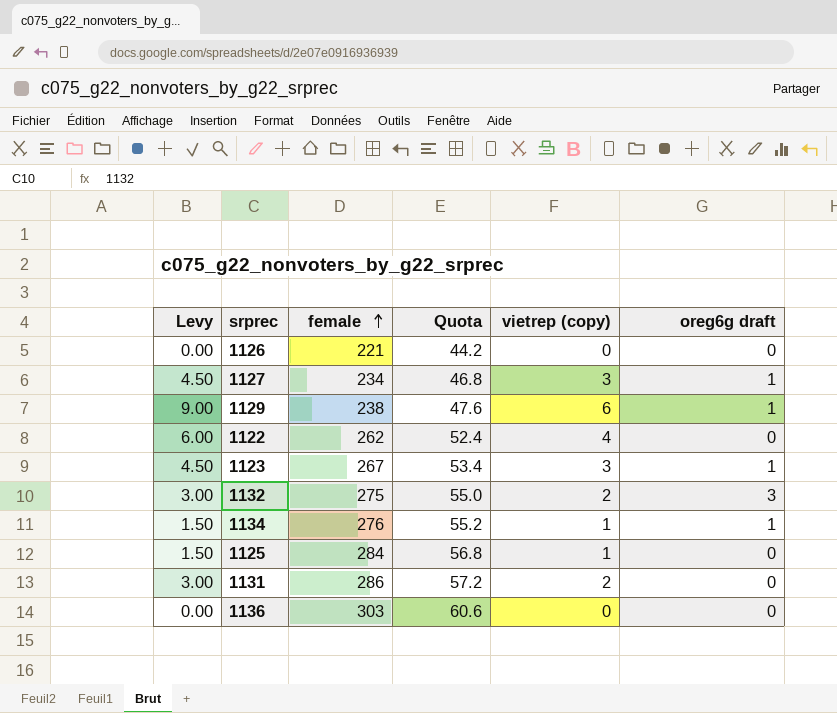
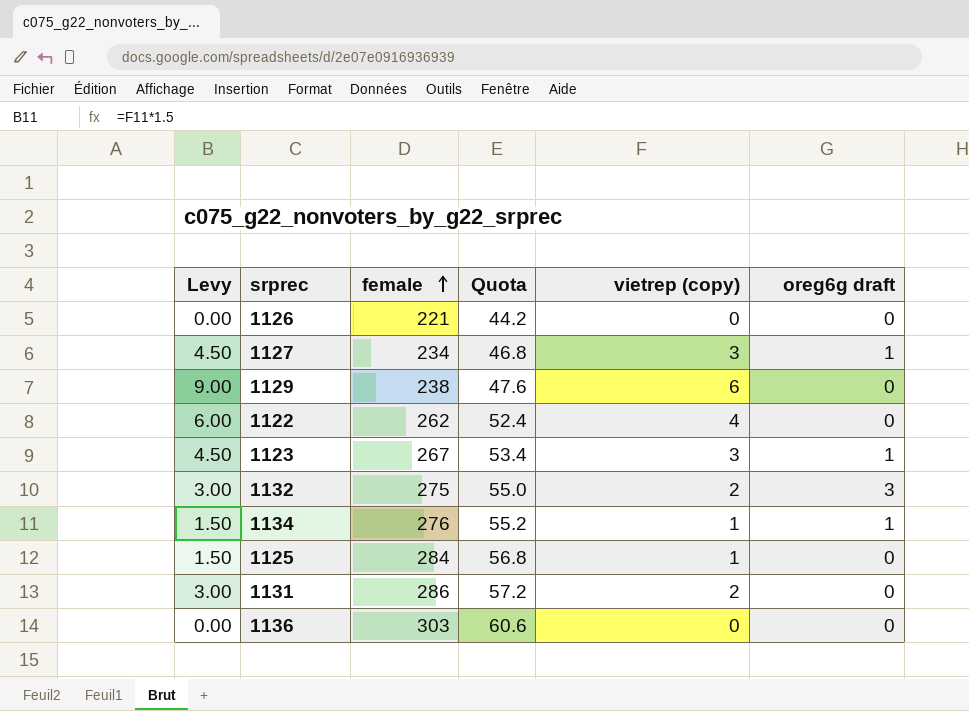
1129 | oreg6g draft: 1 -> 0

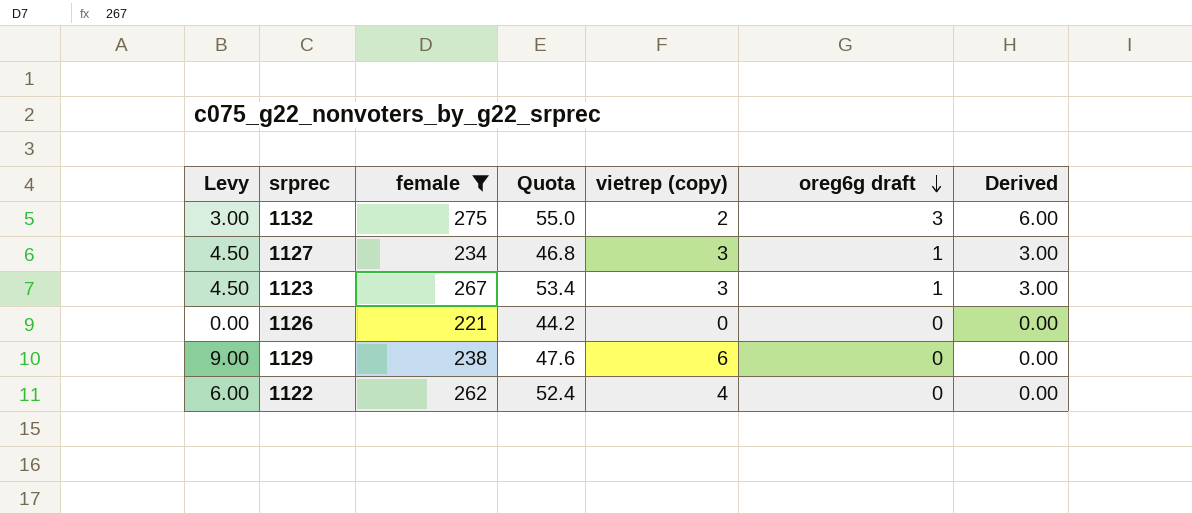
filter: none -> female <= 275
row order: female ascending -> oreg6g draft descending
column Derived | formula: none -> [vietrep (copy)] * [oreg6g draft]

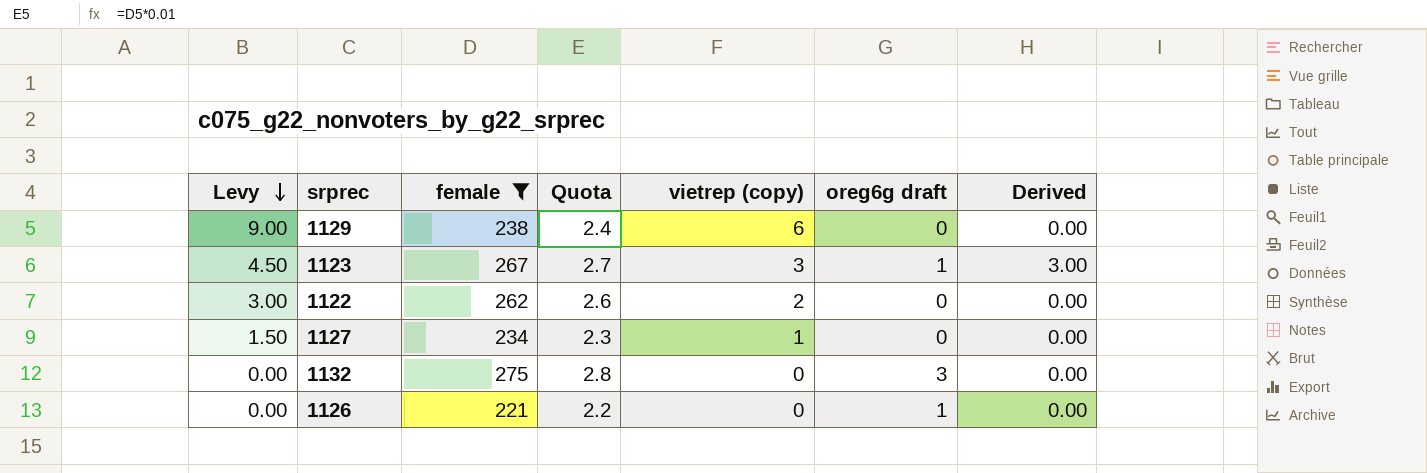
row order: oreg6g draft descending -> Levy descending
column Quota | formula: [female] * 0.2 -> [female] * 0.01
1122 | Levy: 6.00 -> 3.00
1122 | vietrep (copy): 4 -> 2
1127 | Levy: 4.50 -> 1.50
1127 | vietrep (copy): 3 -> 1
1127 | oreg6g draft: 1 -> 0
1127 | Derived: 3.00 -> 0.00
1132 | Levy: 3.00 -> 0.00
1132 | vietrep (copy): 2 -> 0
1132 | Derived: 6.00 -> 0.00
1126 | oreg6g draft: 0 -> 1

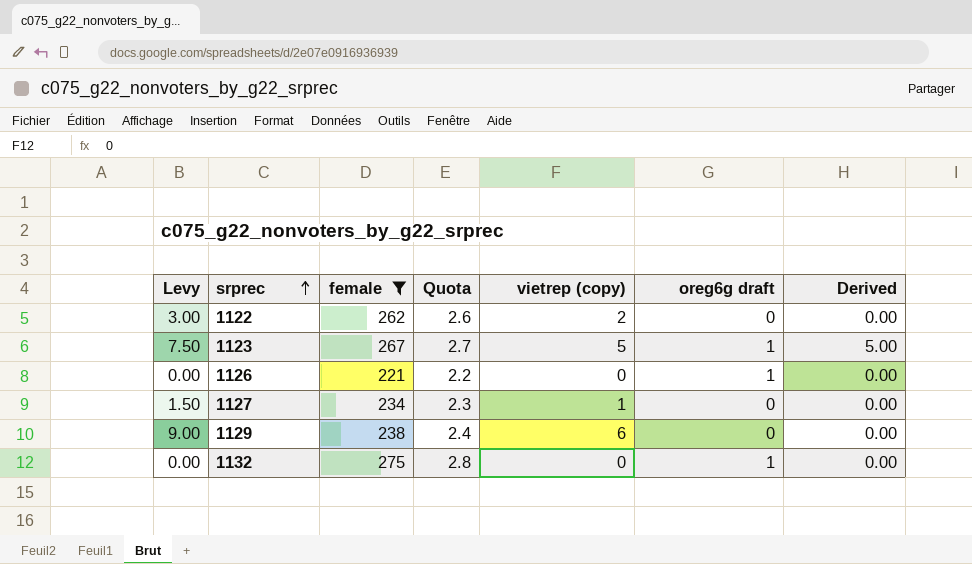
row order: Levy descending -> srprec ascending
1123 | Levy: 4.50 -> 7.50
1123 | vietrep (copy): 3 -> 5
1123 | Derived: 3.00 -> 5.00
1132 | oreg6g draft: 3 -> 1

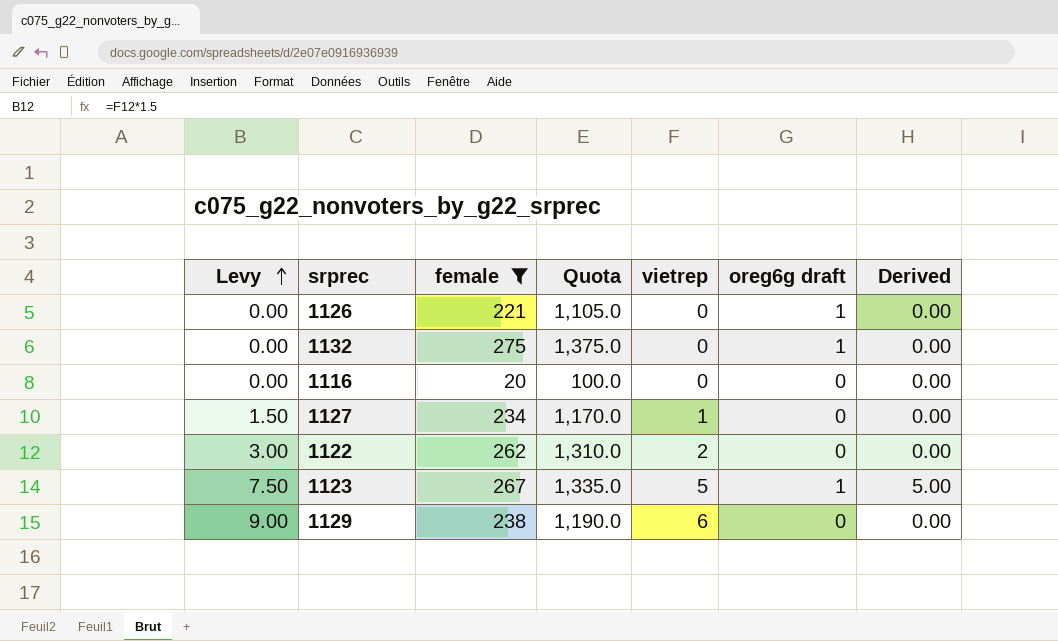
row order: srprec ascending -> Levy ascending
column Quota | formula: [female] * 0.01 -> [female] * 5
column name: vietrep (copy) -> vietrep
row 1116: none -> 0.00 | 20 | 100.0 | 0 | 0 | 0.00

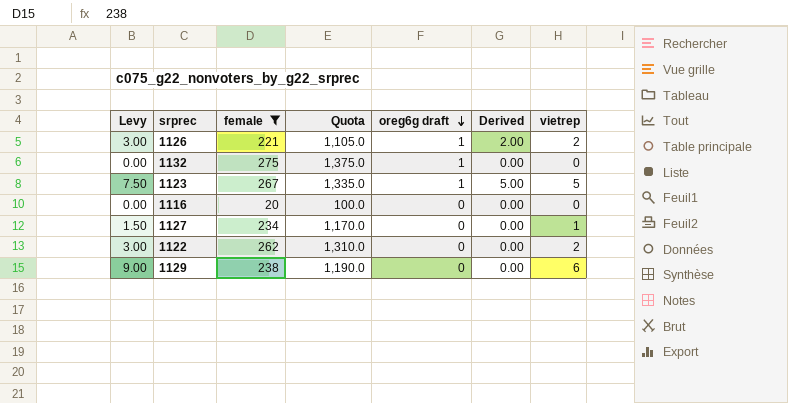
row order: Levy ascending -> oreg6g draft descending
column vietrep | position: 5 -> 7
1126 | Levy: 0.00 -> 3.00
1126 | Derived: 0.00 -> 2.00
1126 | vietrep: 0 -> 2

